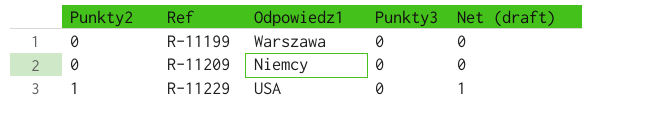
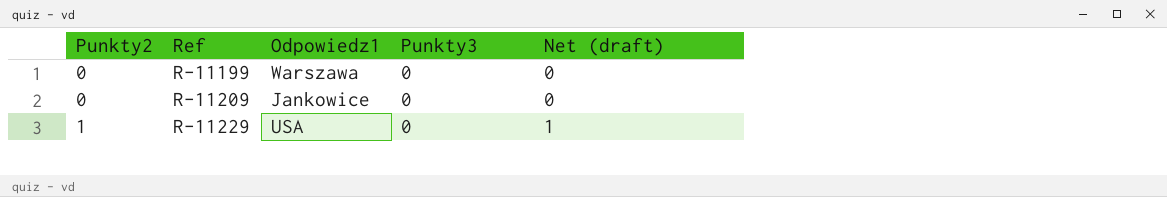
R-11209 | Odpowiedz1: Niemcy -> Jankowice

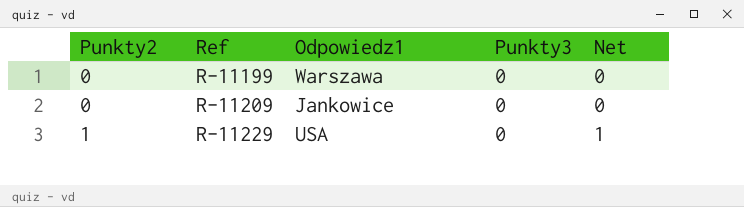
column name: Net (draft) -> Net

